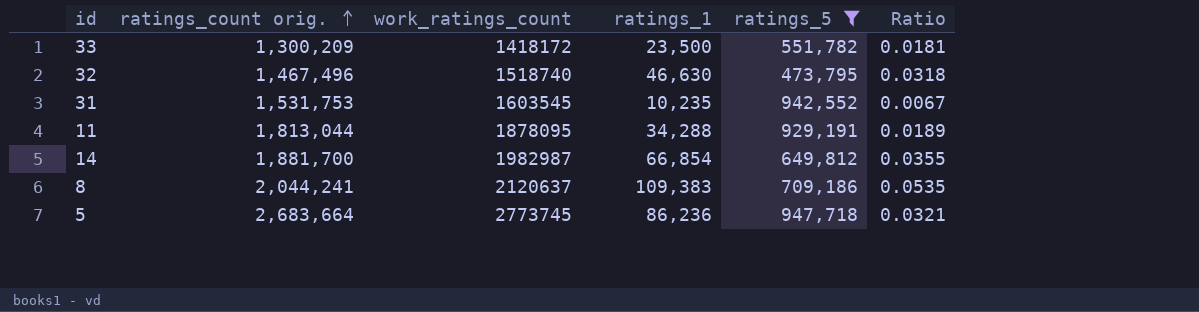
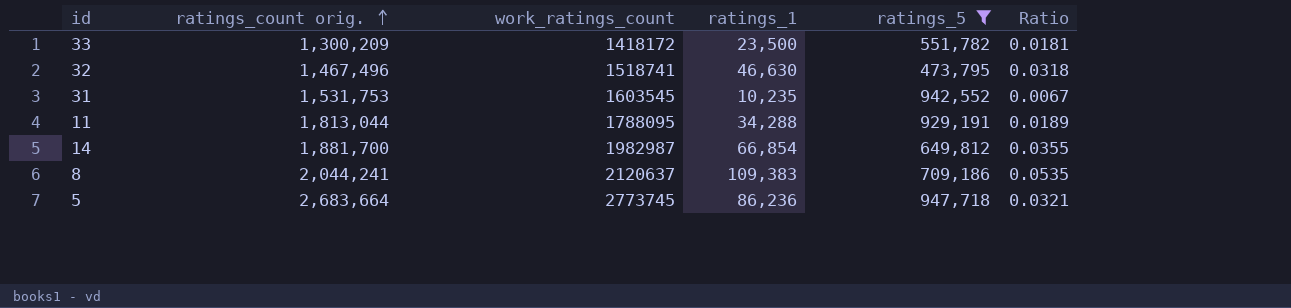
32 | work_ratings_count: 1518740 -> 1518741
11 | work_ratings_count: 1878095 -> 1788095

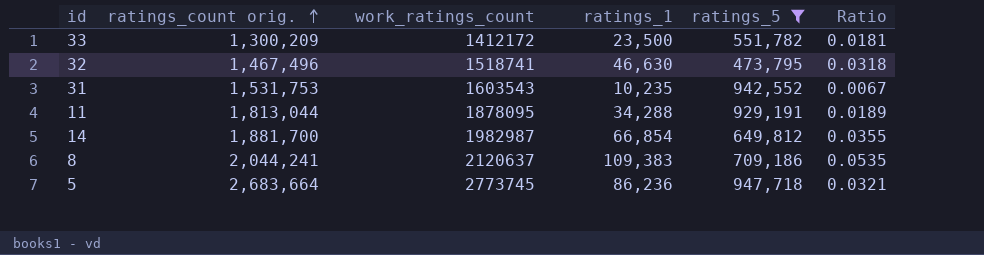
33 | work_ratings_count: 1418172 -> 1412172
31 | work_ratings_count: 1603545 -> 1603543
11 | work_ratings_count: 1788095 -> 1878095

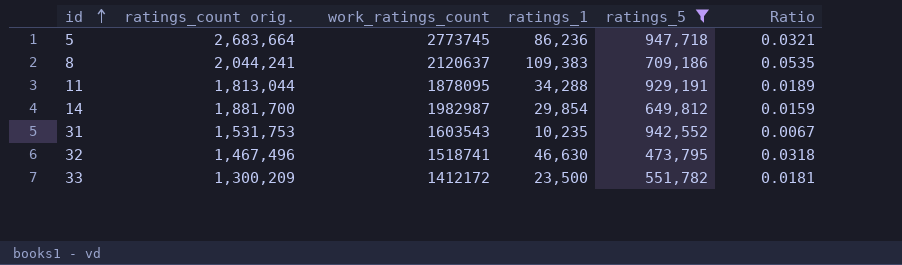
row order: ratings_count orig. ascending -> id ascending
14 | ratings_1: 66,854 -> 29,854
14 | Ratio: 0.0355 -> 0.0159

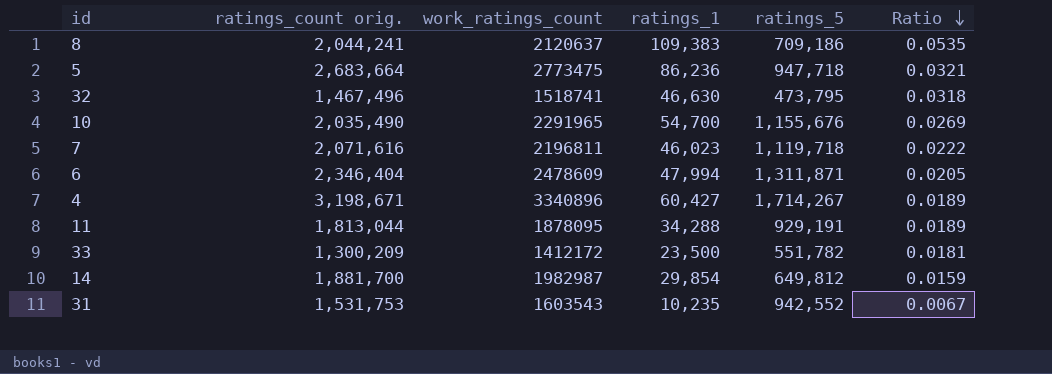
filter: ratings_5 <= 947,718 -> none
row order: id ascending -> Ratio descending
5 | work_ratings_count: 2773745 -> 2773475

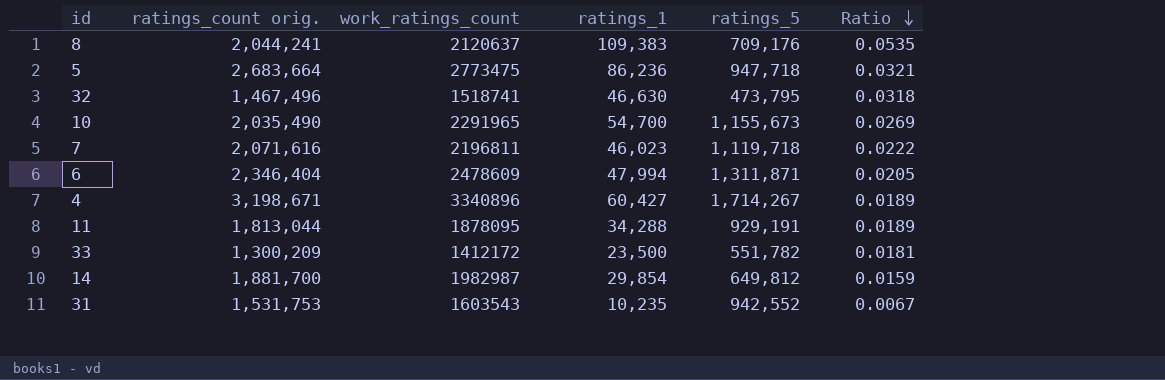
8 | ratings_5: 709,186 -> 709,176
10 | ratings_5: 1,155,676 -> 1,155,673

